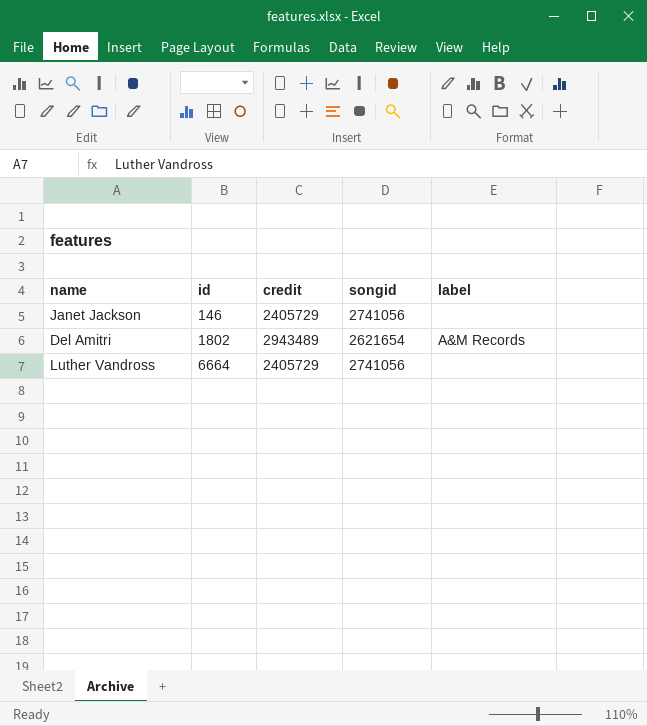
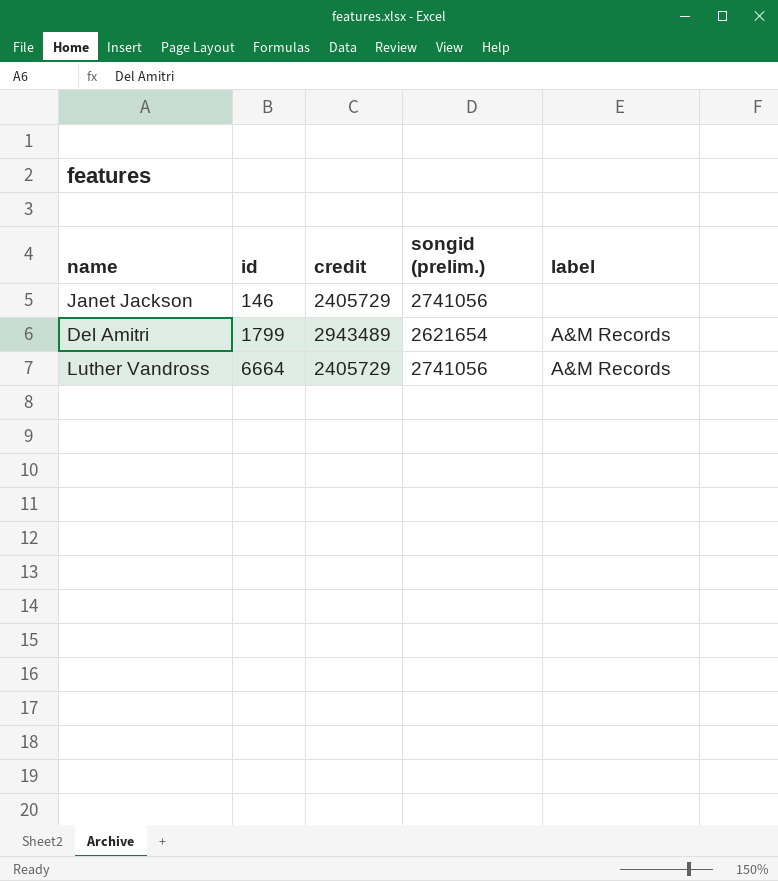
column name: songid -> songid (prelim.)
Del Amitri | id: 1802 -> 1799
Luther Vandross | label: none -> A&M Records

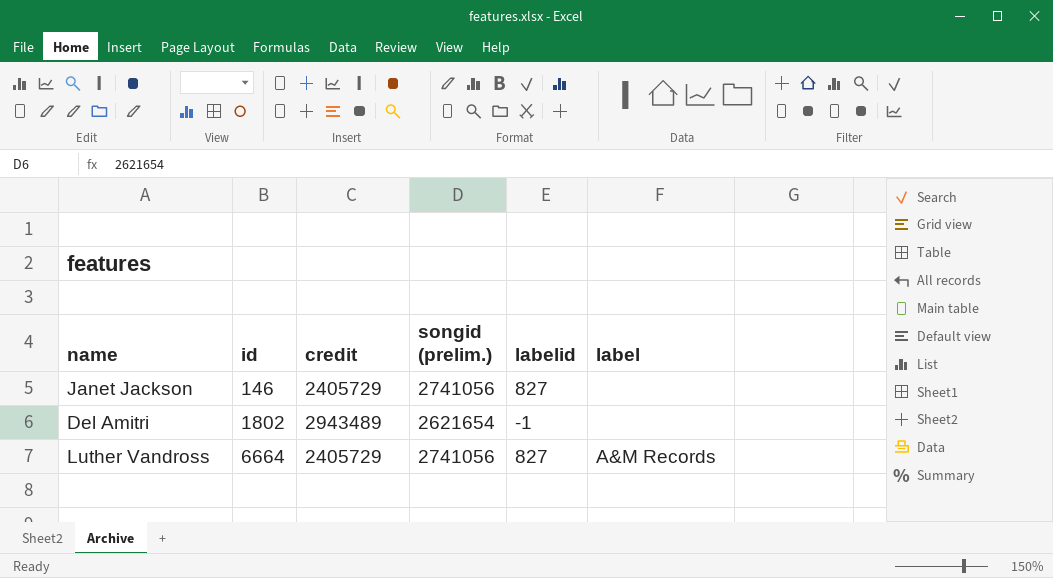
column labelid | position: none -> 5
Del Amitri | id: 1799 -> 1802
Del Amitri | label: A&M Records -> none

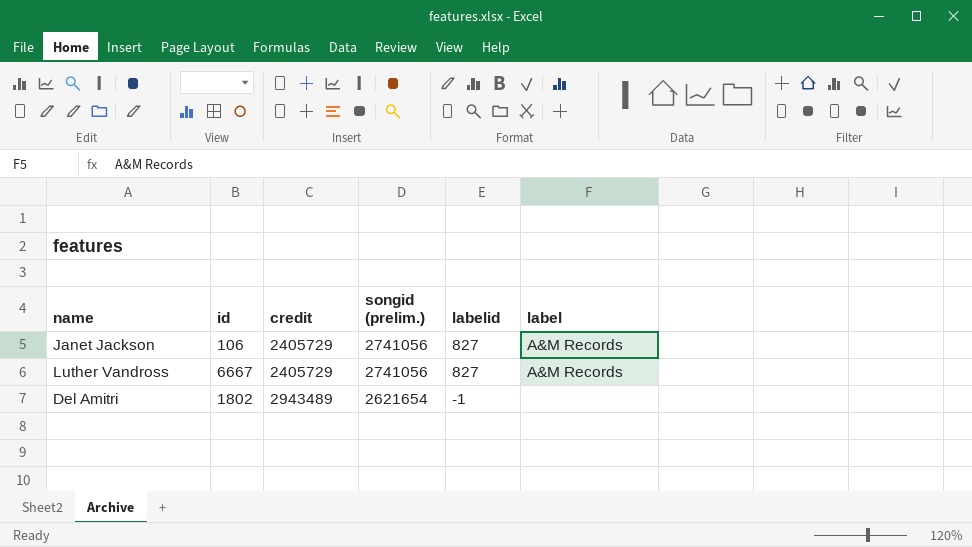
row order: id ascending -> credit ascending
Janet Jackson | id: 146 -> 106
Janet Jackson | label: none -> A&M Records
Luther Vandross | id: 6664 -> 6667

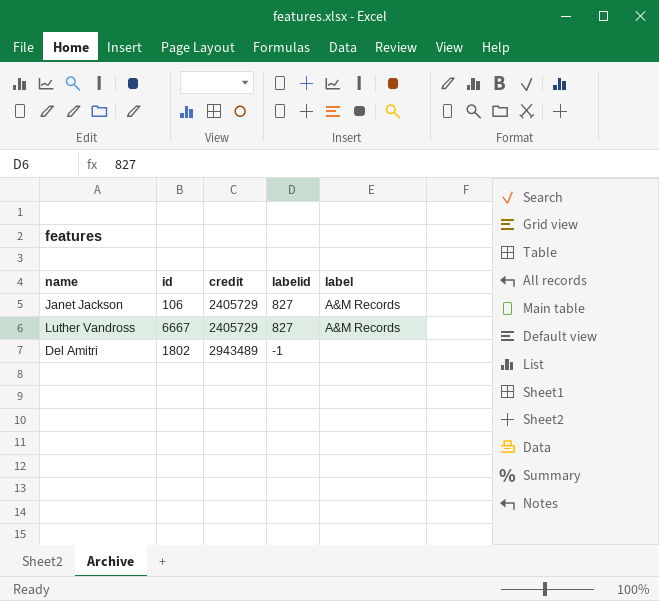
column songid (prelim.) | position: 4 -> none

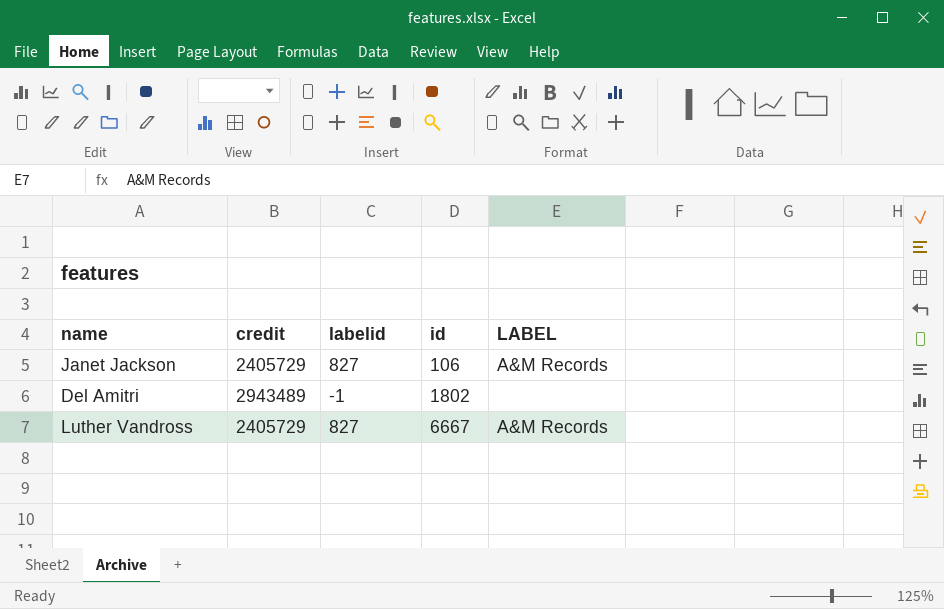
row order: credit ascending -> id ascending
column id | position: 2 -> 4
column name: label -> LABEL

